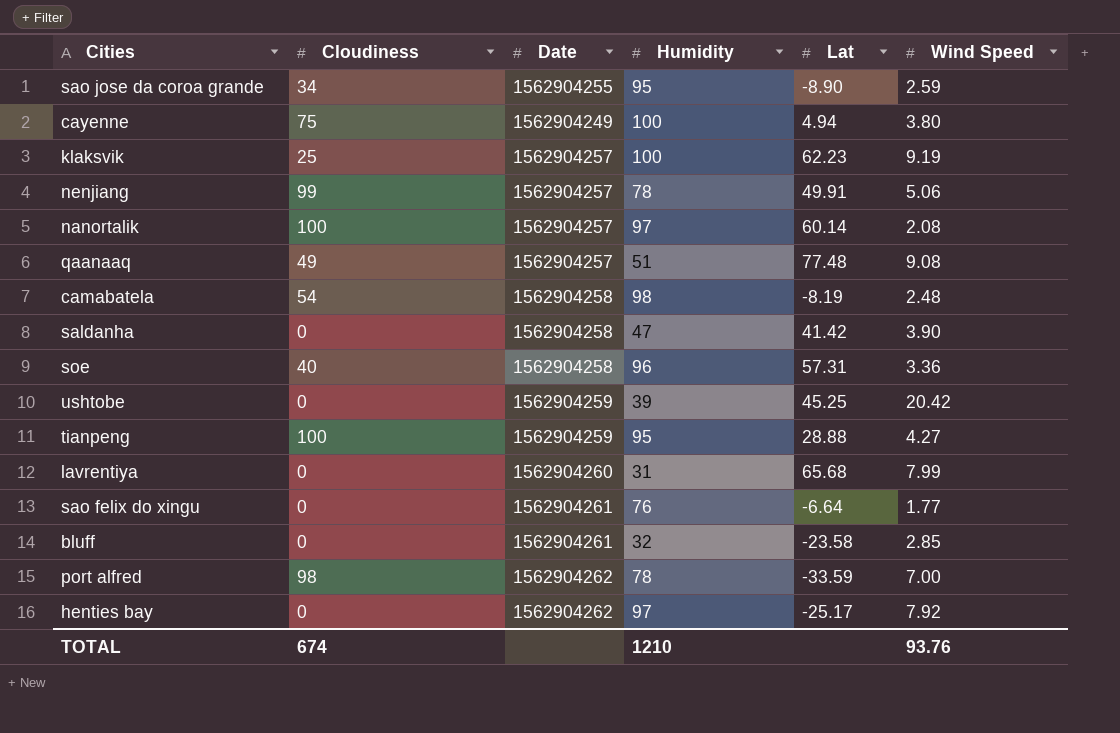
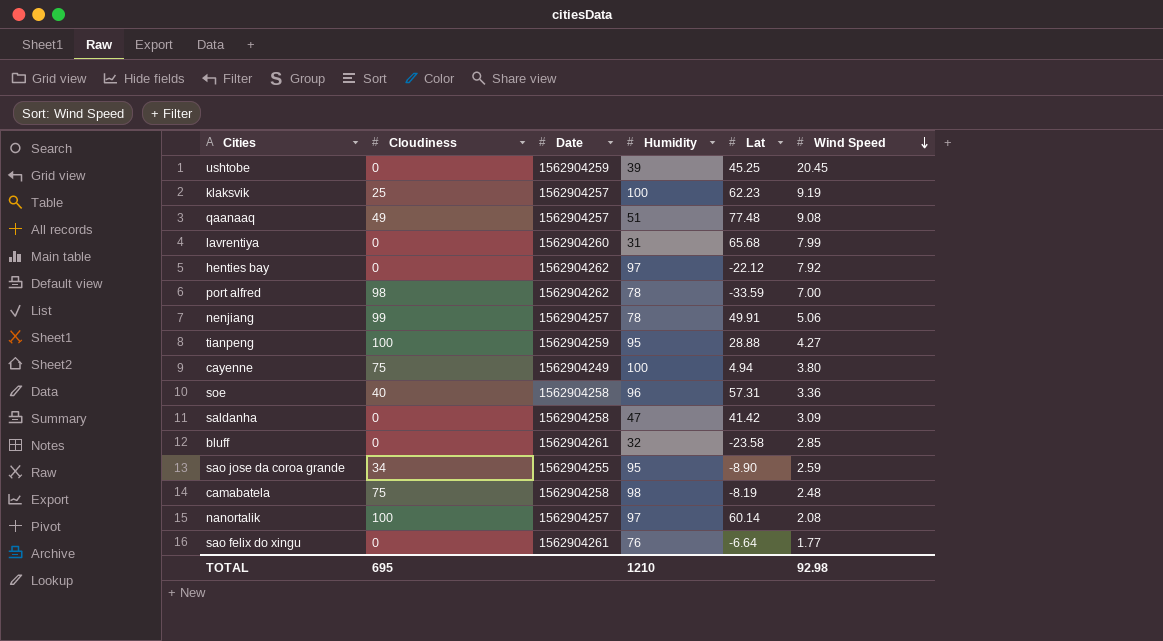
row order: none -> Wind Speed descending
ushtobe | Wind Speed: 20.42 -> 20.45
henties bay | Lat: -25.17 -> -22.12
saldanha | Wind Speed: 3.90 -> 3.09
camabatela | Cloudiness: 54 -> 75
TOTAL | Cloudiness: 674 -> 695
TOTAL | Wind Speed: 93.76 -> 92.98

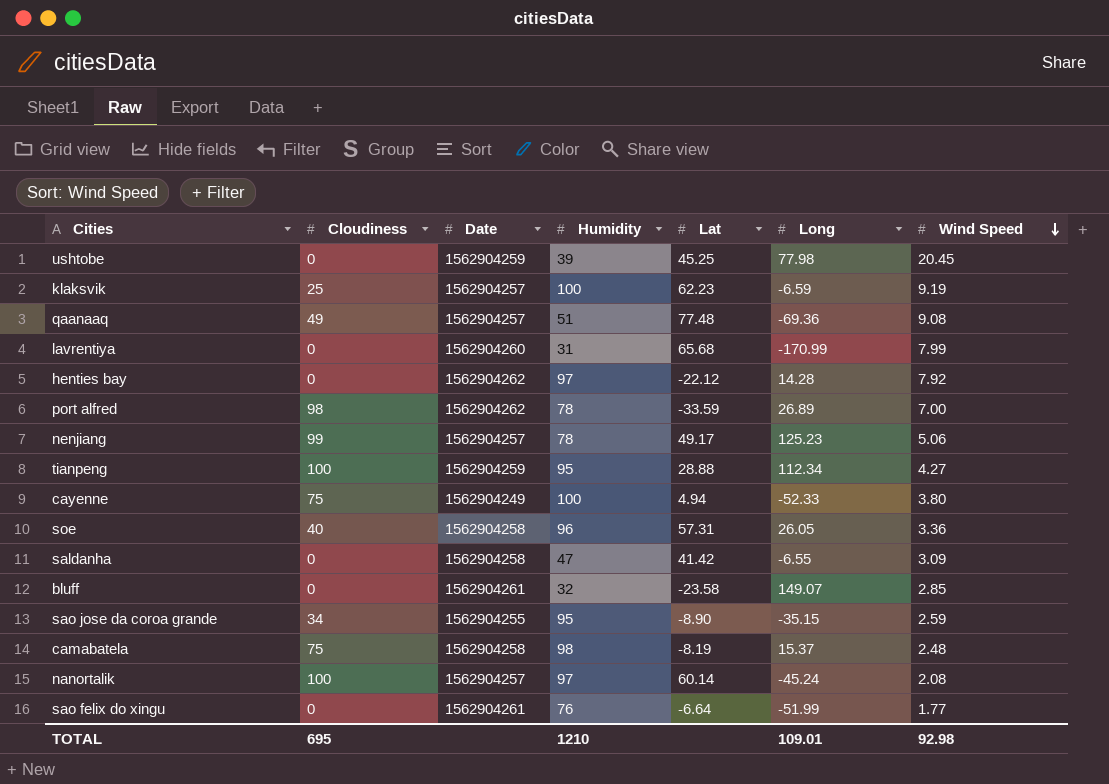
column Long | position: none -> 6
nenjiang | Lat: 49.91 -> 49.17

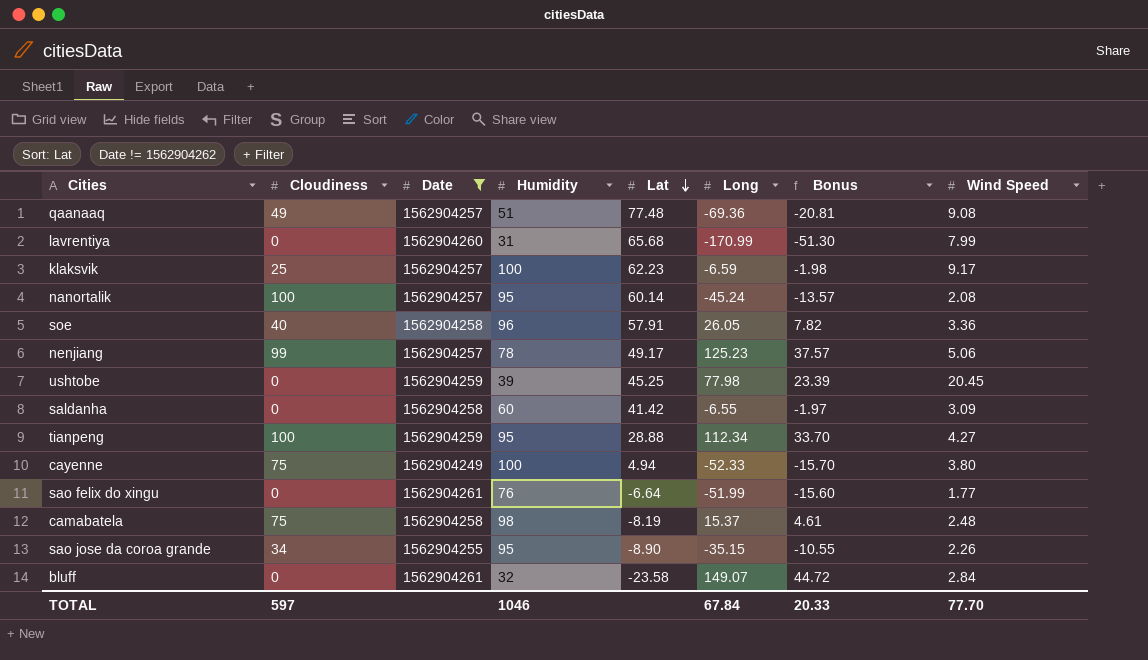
filter: none -> Date != 1562904262
row order: Wind Speed descending -> Lat descending
column Bonus | formula: none -> [Long] * 0.3
klaksvik | Wind Speed: 9.19 -> 9.17
nanortalik | Humidity: 97 -> 95
soe | Lat: 57.31 -> 57.91
saldanha | Humidity: 47 -> 60
sao jose da coroa grande | Wind Speed: 2.59 -> 2.26
bluff | Wind Speed: 2.85 -> 2.84
TOTAL | Cloudiness: 695 -> 597
TOTAL | Humidity: 1210 -> 1046
TOTAL | Long: 109.01 -> 67.84
TOTAL | Wind Speed: 92.98 -> 77.70

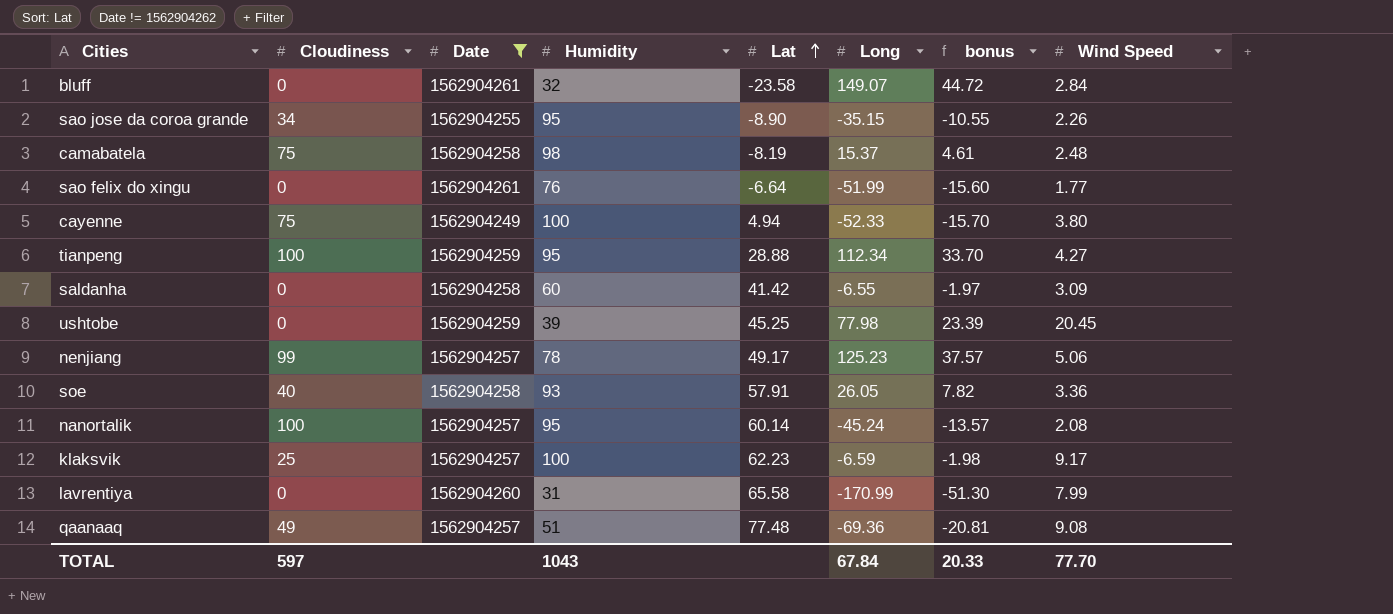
row order: Lat descending -> Lat ascending
column name: Bonus -> bonus
soe | Humidity: 96 -> 93
lavrentiya | Lat: 65.68 -> 65.58
TOTAL | Humidity: 1046 -> 1043

